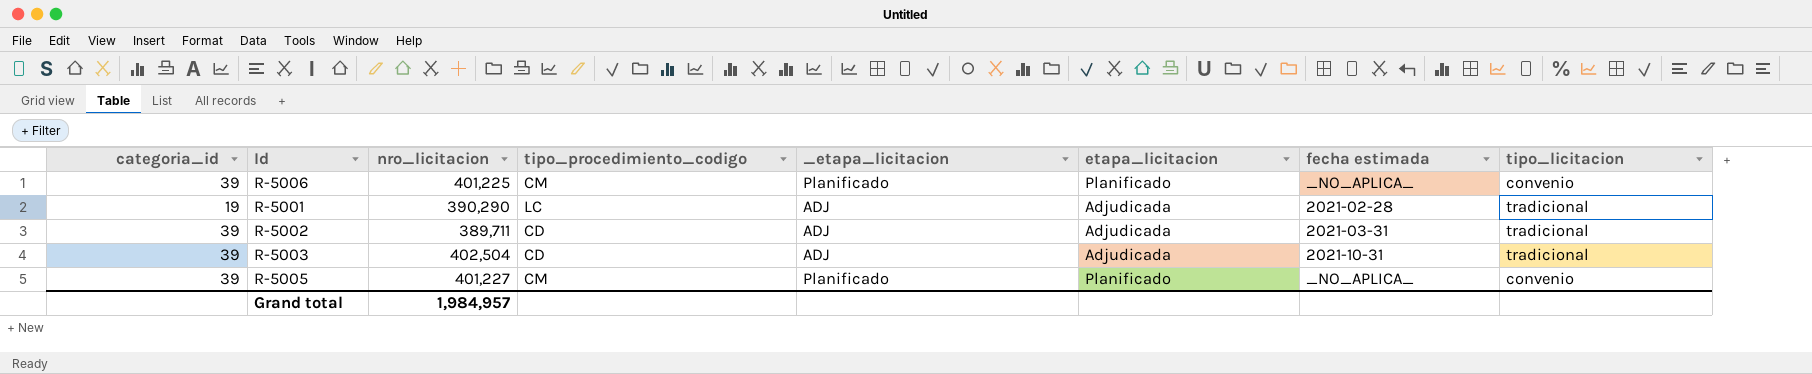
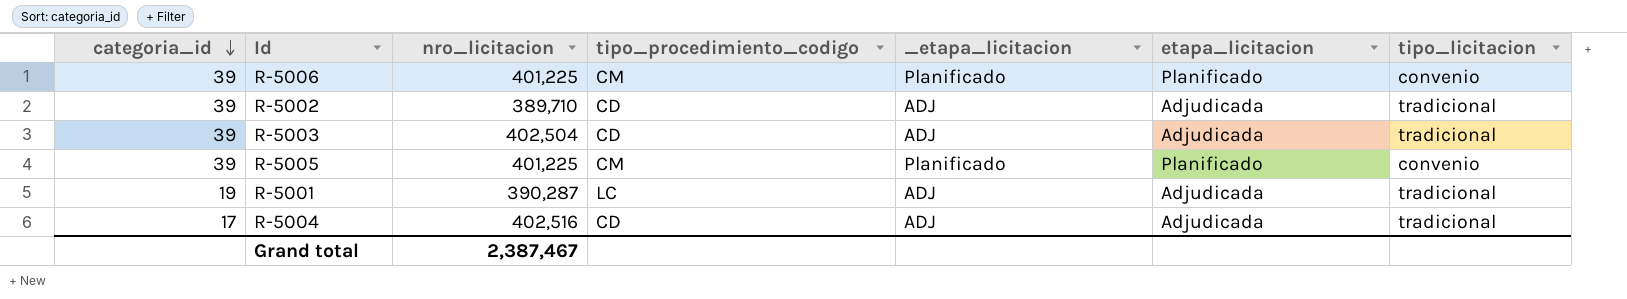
row order: none -> categoria_id descending
column fecha estimada | position: 7 -> none
R-5002 | nro_licitacion: 389,711 -> 389,710
R-5005 | nro_licitacion: 401,227 -> 401,225
R-5001 | nro_licitacion: 390,290 -> 390,287
row R-5004: none -> 17 | 402,516 | CD | ADJ | Adjudicada | tradicional
Grand total | nro_licitacion: 1,984,957 -> 2,387,467

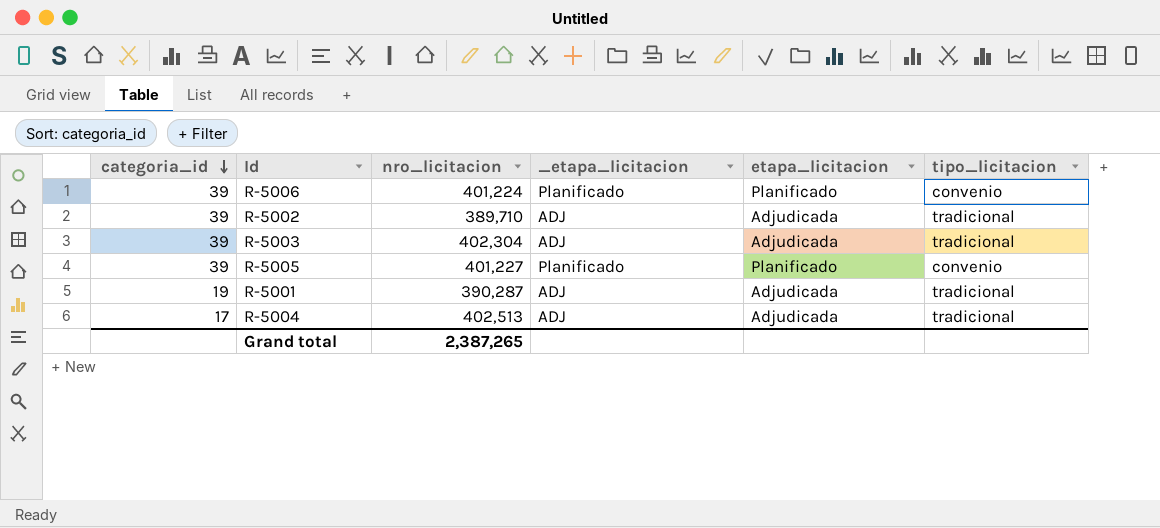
column tipo_procedimiento_codigo | position: 4 -> none
R-5006 | nro_licitacion: 401,225 -> 401,224
R-5003 | nro_licitacion: 402,504 -> 402,304
R-5005 | nro_licitacion: 401,225 -> 401,227
R-5004 | nro_licitacion: 402,516 -> 402,513
Grand total | nro_licitacion: 2,387,467 -> 2,387,265

